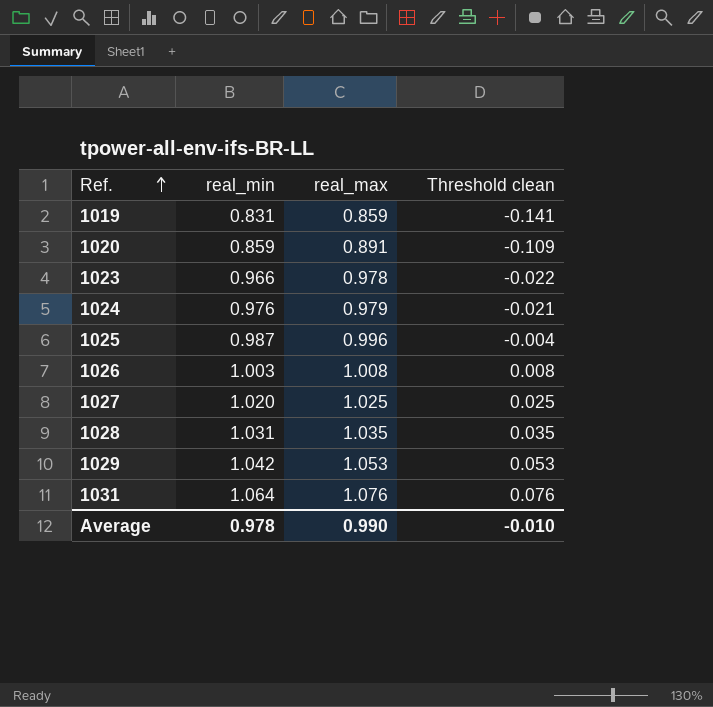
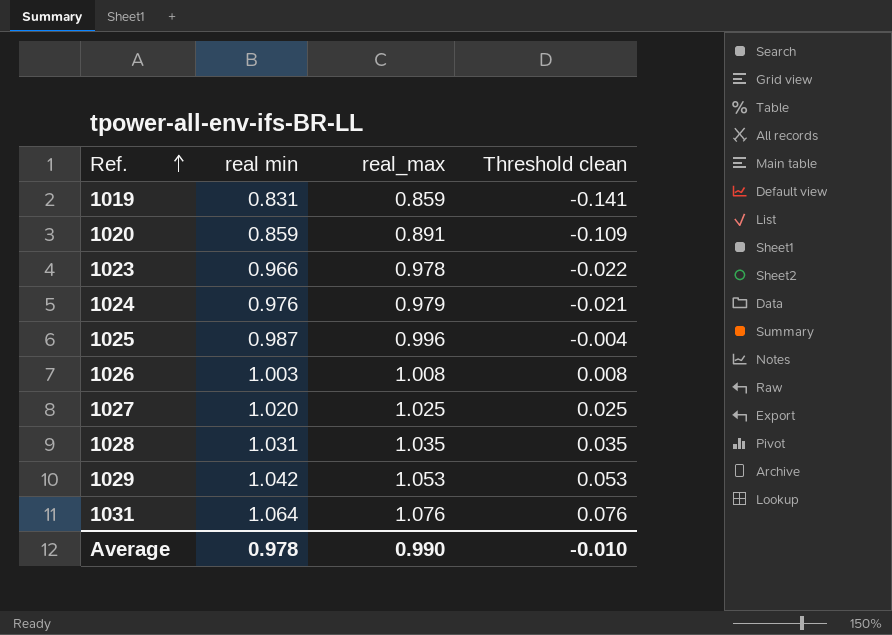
column name: real_min -> real min

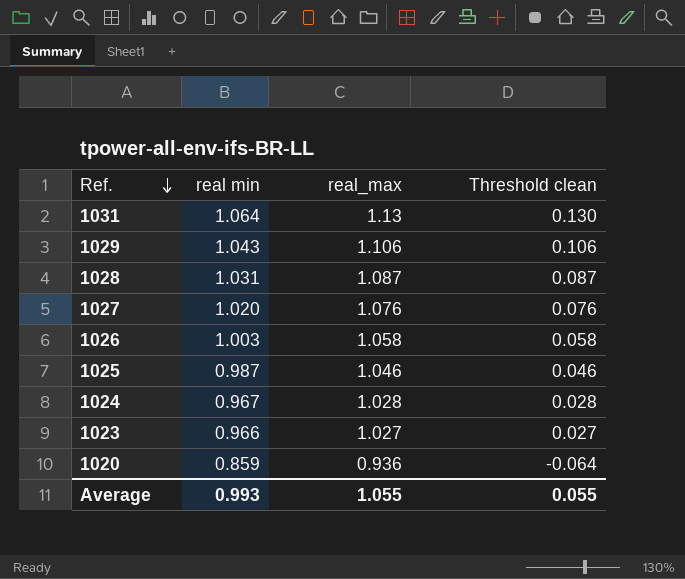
row order: Ref. ascending -> Ref. descending
row 1019: 0.831 | 0.859 | -0.141 -> none
1031 | real_max: 1.076 -> 1.13
1031 | Threshold clean: 0.076 -> 0.130
1029 | real min: 1.042 -> 1.043
1029 | real_max: 1.053 -> 1.106
1029 | Threshold clean: 0.053 -> 0.106
1028 | real_max: 1.035 -> 1.087
1028 | Threshold clean: 0.035 -> 0.087
1027 | real_max: 1.025 -> 1.076
1027 | Threshold clean: 0.025 -> 0.076
1026 | real_max: 1.008 -> 1.058
1026 | Threshold clean: 0.008 -> 0.058
1025 | real_max: 0.996 -> 1.046
1025 | Threshold clean: -0.004 -> 0.046
1024 | real min: 0.976 -> 0.967
1024 | real_max: 0.979 -> 1.028
1024 | Threshold clean: -0.021 -> 0.028
1023 | real_max: 0.978 -> 1.027
1023 | Threshold clean: -0.022 -> 0.027
1020 | real_max: 0.891 -> 0.936
1020 | Threshold clean: -0.109 -> -0.064
Average | real min: 0.978 -> 0.993
Average | real_max: 0.990 -> 1.055
Average | Threshold clean: -0.010 -> 0.055

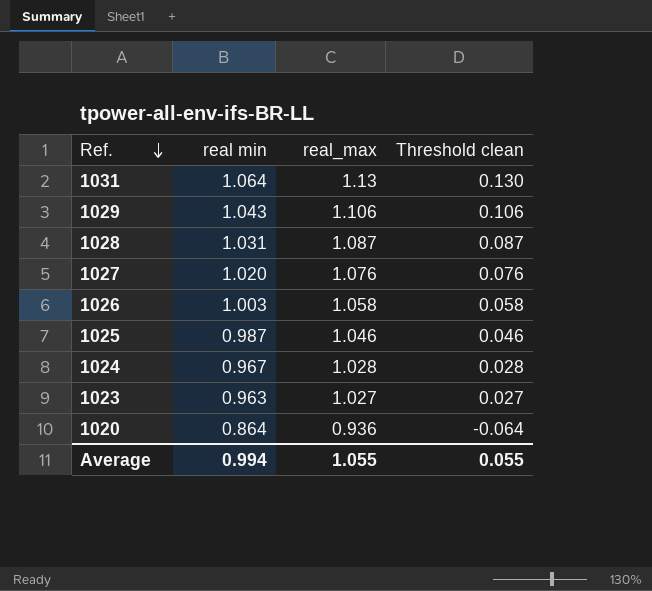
1023 | real min: 0.966 -> 0.963
1020 | real min: 0.859 -> 0.864
Average | real min: 0.993 -> 0.994

